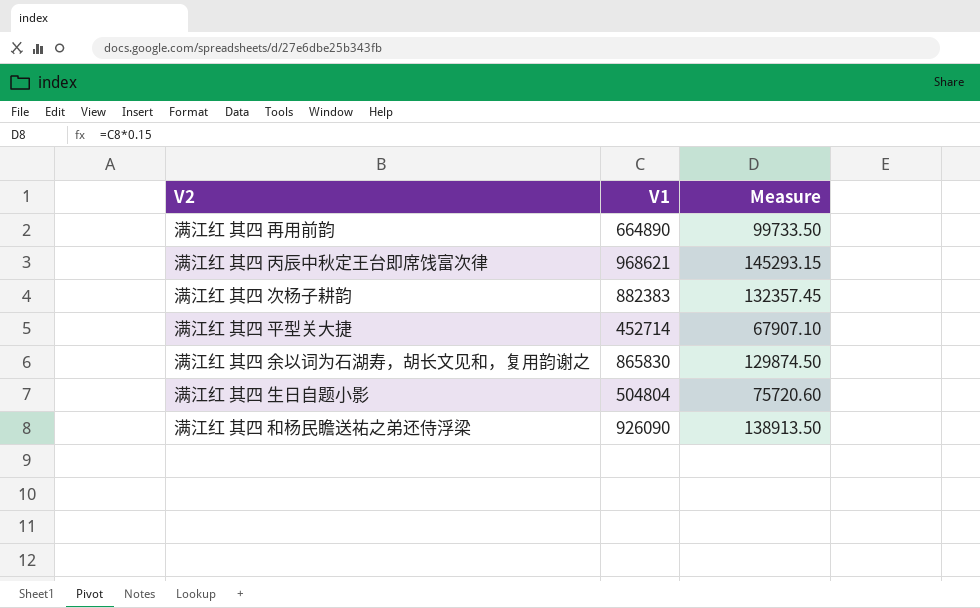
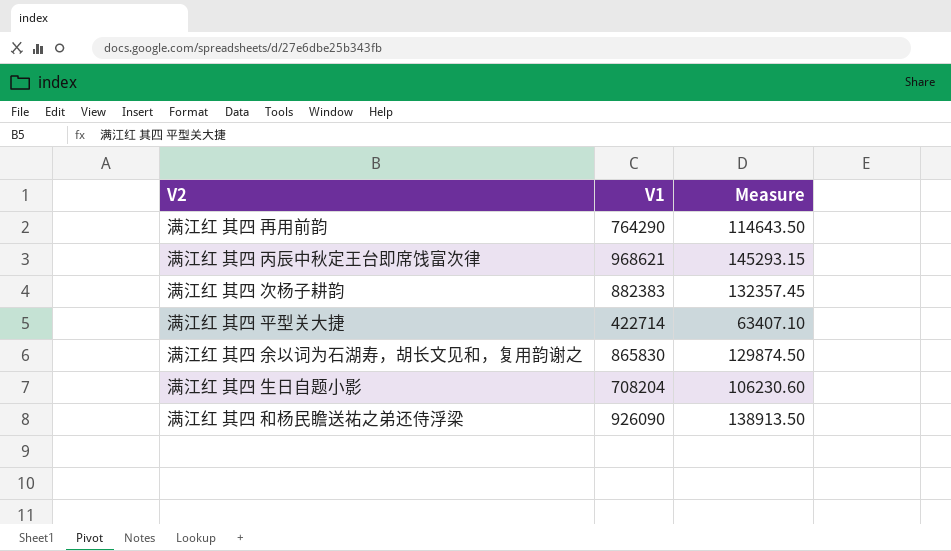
满江红 其四 再用前韵 | V1: 664890 -> 764290
满江红 其四 再用前韵 | Measure: 99733.50 -> 114643.50
满江红 其四 平型关大捷 | V1: 452714 -> 422714
满江红 其四 平型关大捷 | Measure: 67907.10 -> 63407.10
满江红 其四 生日自题小影 | V1: 504804 -> 708204
满江红 其四 生日自题小影 | Measure: 75720.60 -> 106230.60

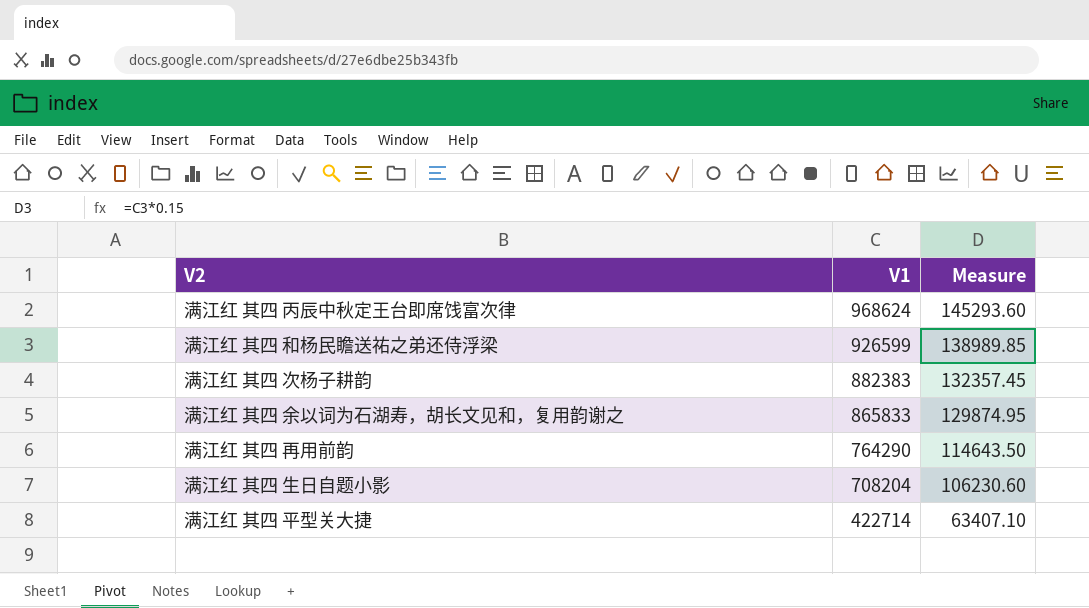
row order: none -> V1 descending
满江红 其四 丙辰中秋定王台即席饯富次律 | V1: 968621 -> 968624
满江红 其四 丙辰中秋定王台即席饯富次律 | Measure: 145293.15 -> 145293.60
满江红 其四 和杨民瞻送祐之弟还侍浮梁 | V1: 926090 -> 926599
满江红 其四 和杨民瞻送祐之弟还侍浮梁 | Measure: 138913.50 -> 138989.85
满江红 其四 余以词为石湖寿，胡长文见和，复用韵谢之 | V1: 865830 -> 865833
满江红 其四 余以词为石湖寿，胡长文见和，复用韵谢之 | Measure: 129874.50 -> 129874.95

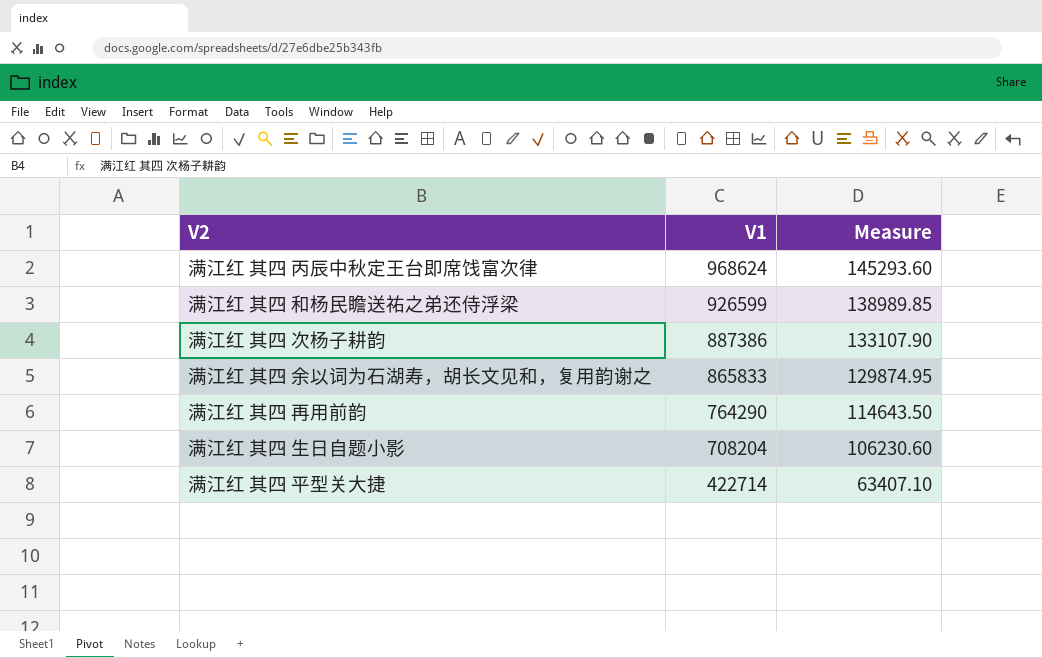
满江红 其四 次杨子耕韵 | V1: 882383 -> 887386
满江红 其四 次杨子耕韵 | Measure: 132357.45 -> 133107.90

